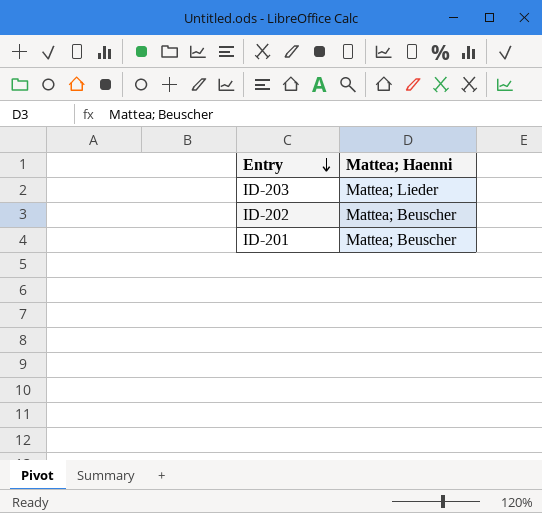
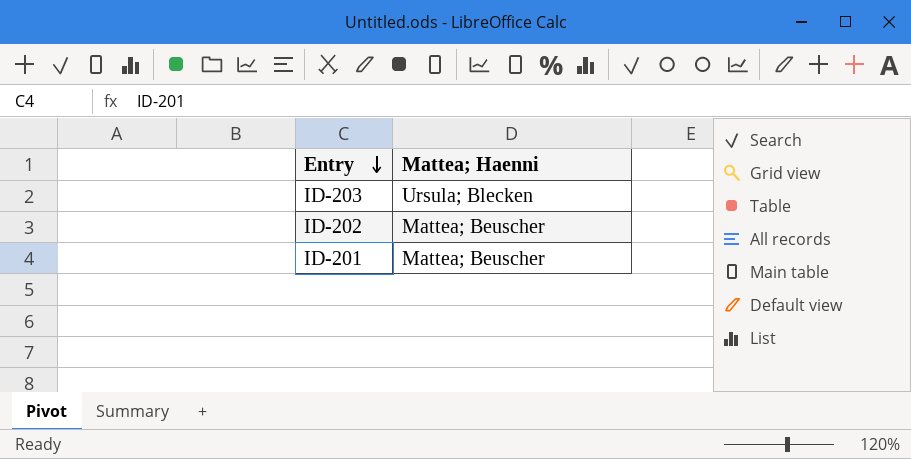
ID-203 | Mattea; Haenni: Mattea; Lieder -> Ursula; Blecken

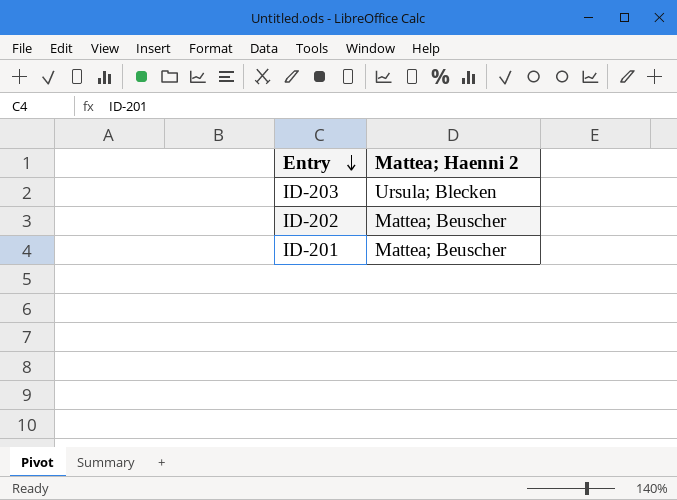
column name: Mattea; Haenni -> Mattea; Haenni 2

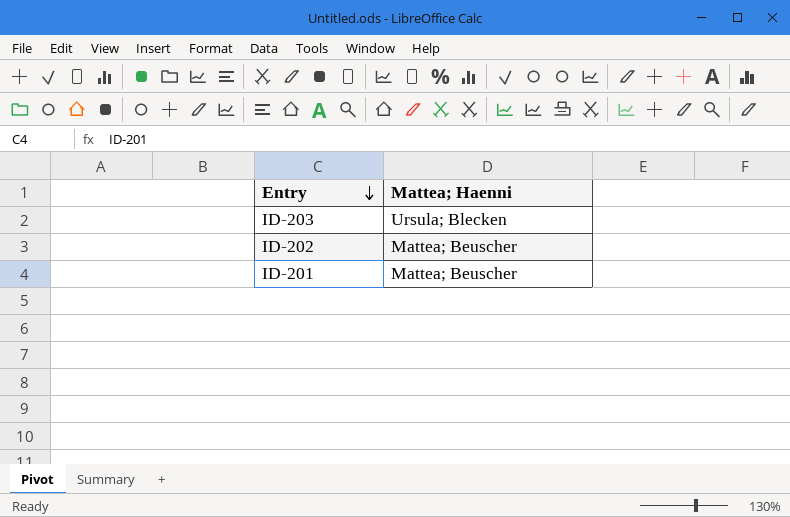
column name: Mattea; Haenni 2 -> Mattea; Haenni

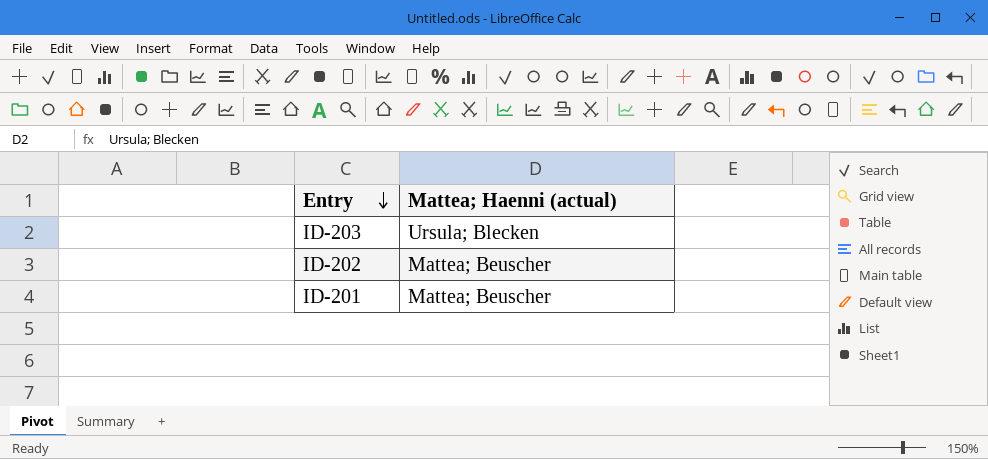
column name: Mattea; Haenni -> Mattea; Haenni (actual)

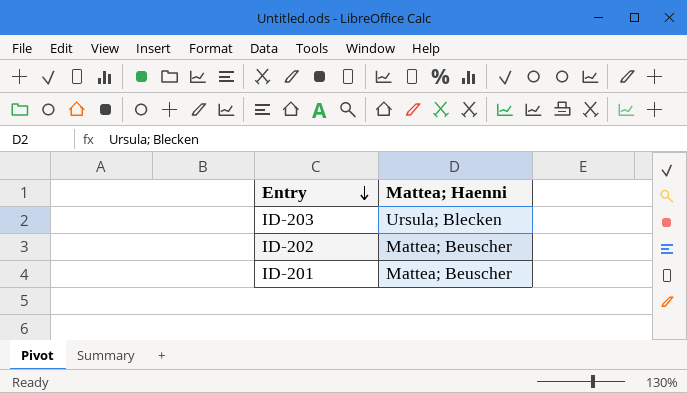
column name: Mattea; Haenni (actual) -> Mattea; Haenni

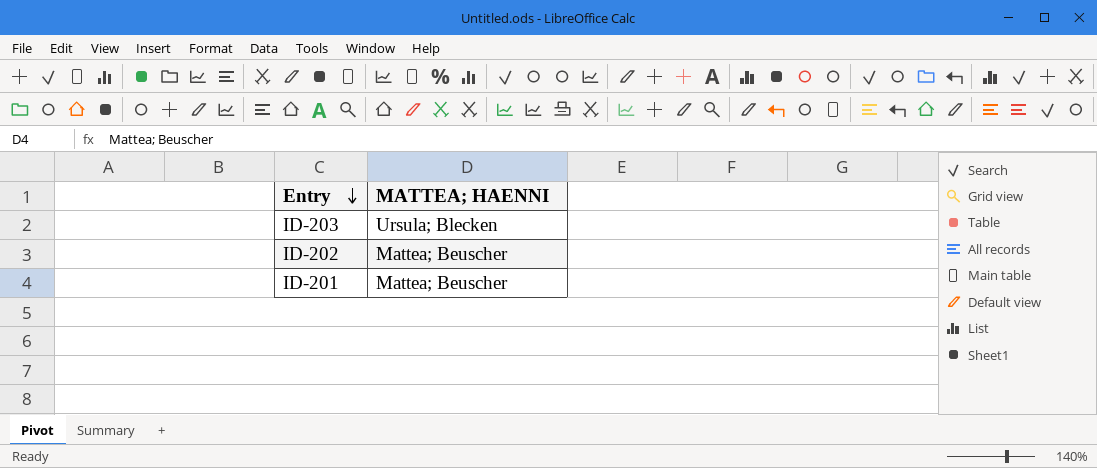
column name: Mattea; Haenni -> MATTEA; HAENNI

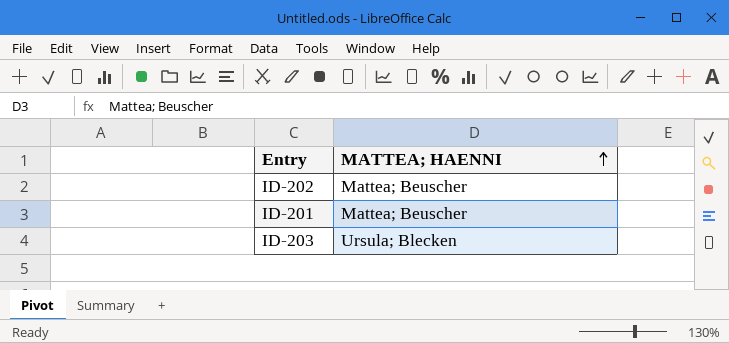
row order: Entry descending -> MATTEA; HAENNI ascending

